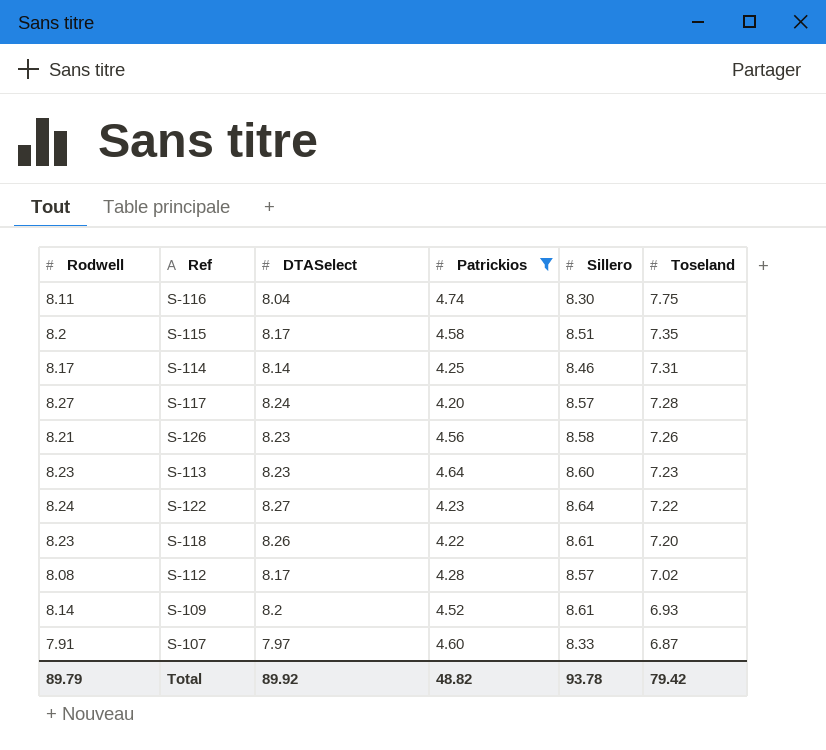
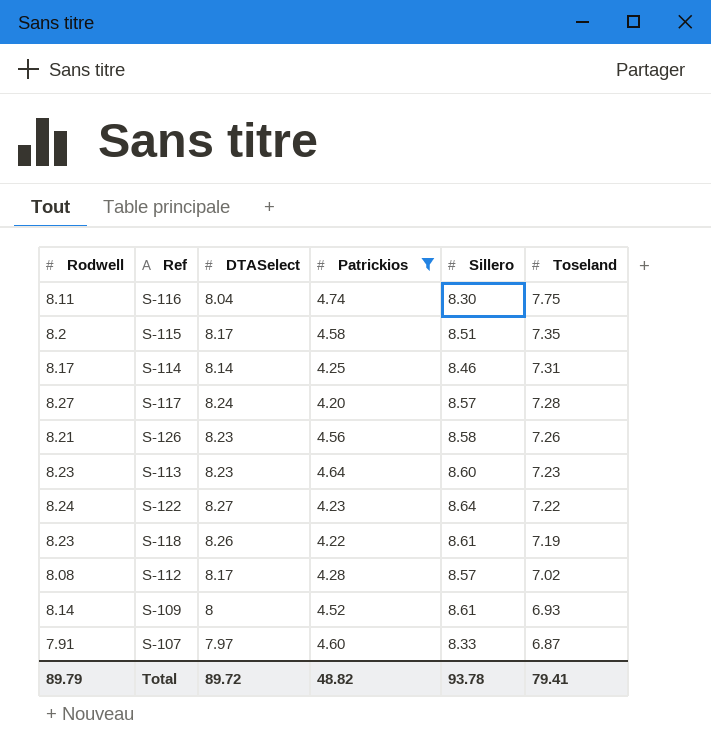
S-118 | Toseland: 7.20 -> 7.19
S-109 | DTASelect: 8.2 -> 8
Total | DTASelect: 89.92 -> 89.72
Total | Toseland: 79.42 -> 79.41

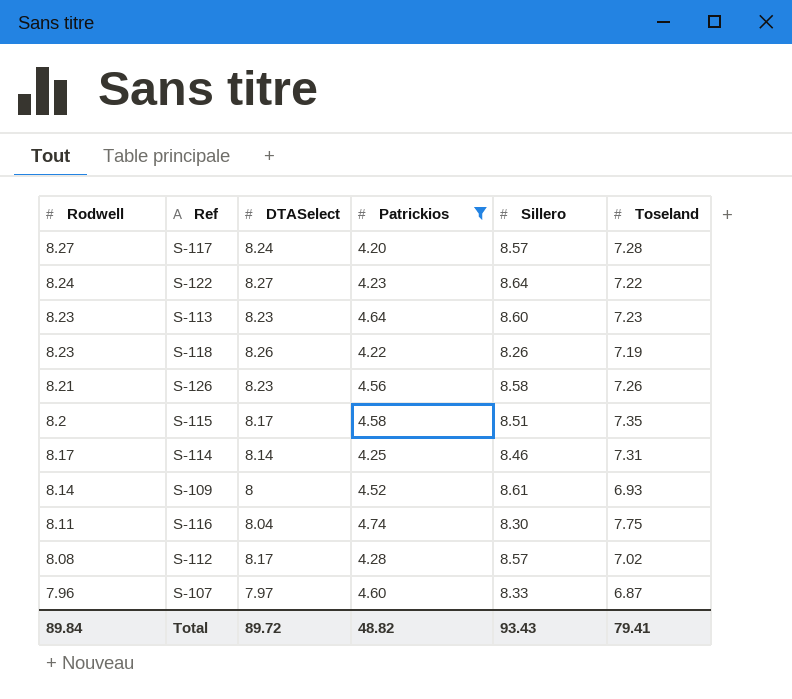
row order: Toseland descending -> Rodwell descending
S-118 | Sillero: 8.61 -> 8.26
S-107 | Rodwell: 7.91 -> 7.96
Total | Rodwell: 89.79 -> 89.84
Total | Sillero: 93.78 -> 93.43

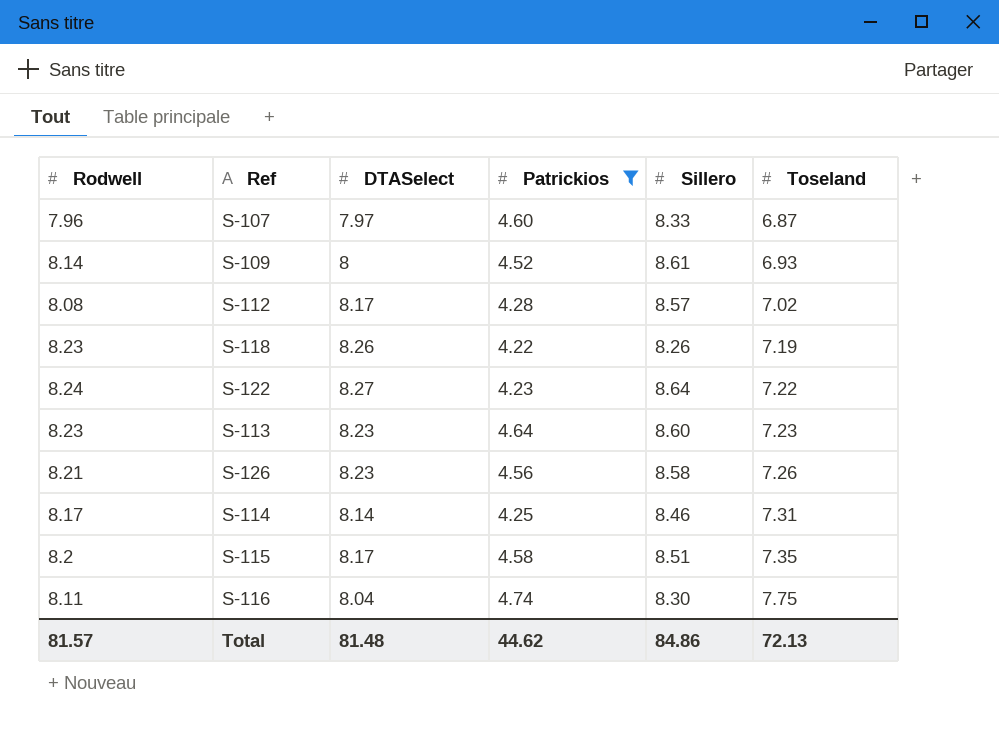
row order: Rodwell descending -> Toseland ascending
row S-117: 8.27 | 8.24 | 4.20 | 8.57 | 7.28 -> none
Total | Rodwell: 89.84 -> 81.57
Total | DTASelect: 89.72 -> 81.48
Total | Patrickios: 48.82 -> 44.62
Total | Sillero: 93.43 -> 84.86
Total | Toseland: 79.41 -> 72.13

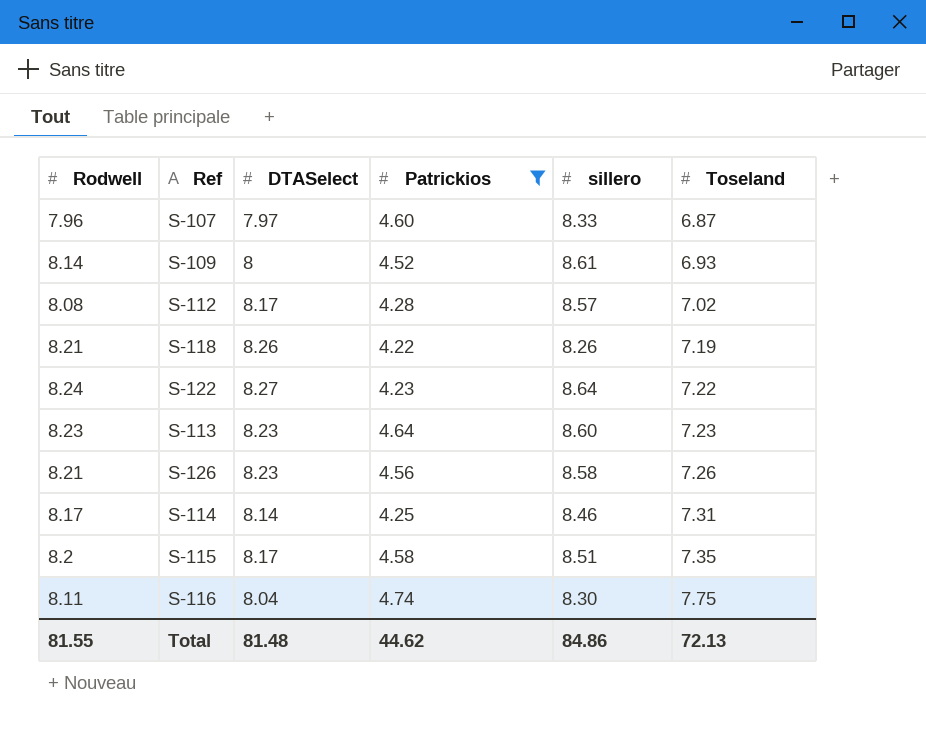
column name: Sillero -> sillero
S-118 | Rodwell: 8.23 -> 8.21
Total | Rodwell: 81.57 -> 81.55

